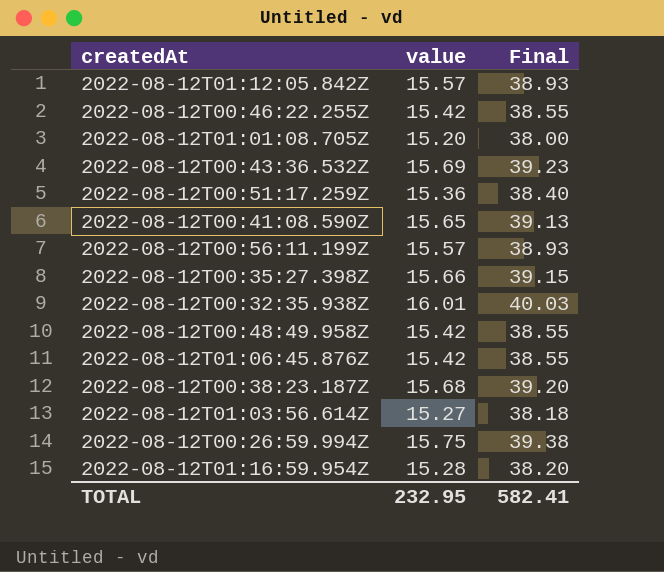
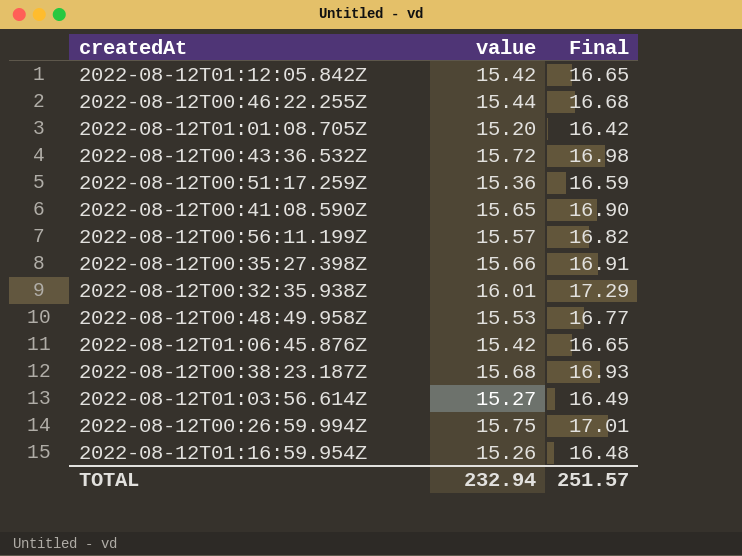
column Final | formula: [value] * 2.5 -> [value] * 1.08
2022-08-12T01:12:05.842Z | value: 15.57 -> 15.42
2022-08-12T00:46:22.255Z | value: 15.42 -> 15.44
2022-08-12T00:43:36.532Z | value: 15.69 -> 15.72
2022-08-12T00:48:49.958Z | value: 15.42 -> 15.53
2022-08-12T01:16:59.954Z | value: 15.28 -> 15.26
TOTAL | value: 232.95 -> 232.94
TOTAL | Final: 582.41 -> 251.57

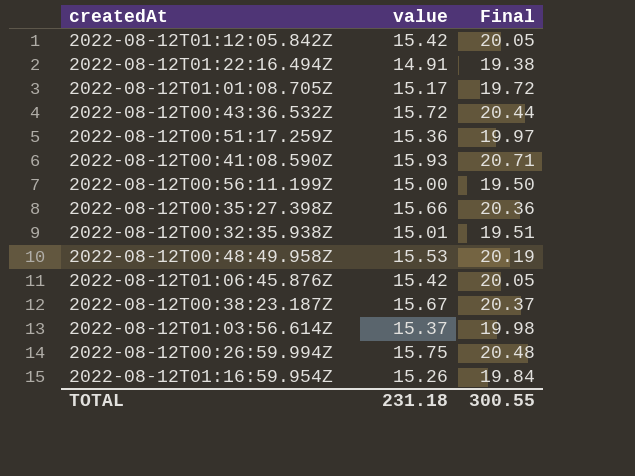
column Final | formula: [value] * 1.08 -> [value] * 1.3
row 2022-08-12T00:46:22.255Z: 15.44 | 16.68 -> none
row 2022-08-12T01:22:16.494Z: none -> 14.91 | 19.38
2022-08-12T01:01:08.705Z | value: 15.20 -> 15.17
2022-08-12T00:41:08.590Z | value: 15.65 -> 15.93
2022-08-12T00:56:11.199Z | value: 15.57 -> 15.00
2022-08-12T00:32:35.938Z | value: 16.01 -> 15.01
2022-08-12T00:38:23.187Z | value: 15.68 -> 15.67
2022-08-12T01:03:56.614Z | value: 15.27 -> 15.37
TOTAL | value: 232.94 -> 231.18
TOTAL | Final: 251.57 -> 300.55

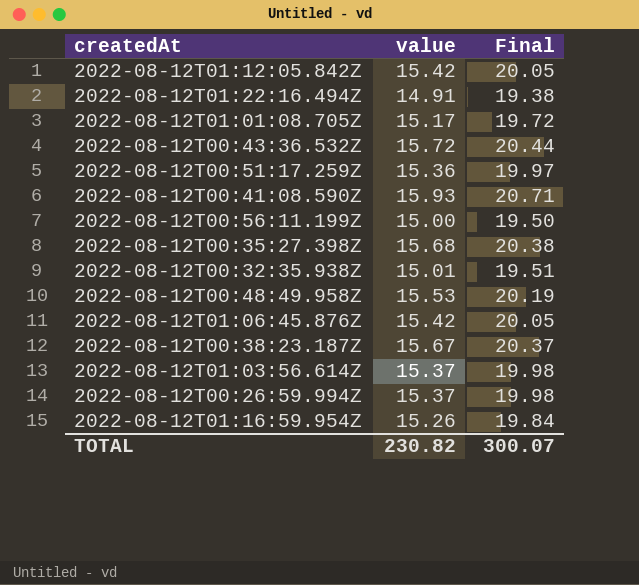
2022-08-12T00:35:27.398Z | value: 15.66 -> 15.68
2022-08-12T00:35:27.398Z | Final: 20.36 -> 20.38
2022-08-12T00:26:59.994Z | value: 15.75 -> 15.37
2022-08-12T00:26:59.994Z | Final: 20.48 -> 19.98
TOTAL | value: 231.18 -> 230.82
TOTAL | Final: 300.55 -> 300.07

